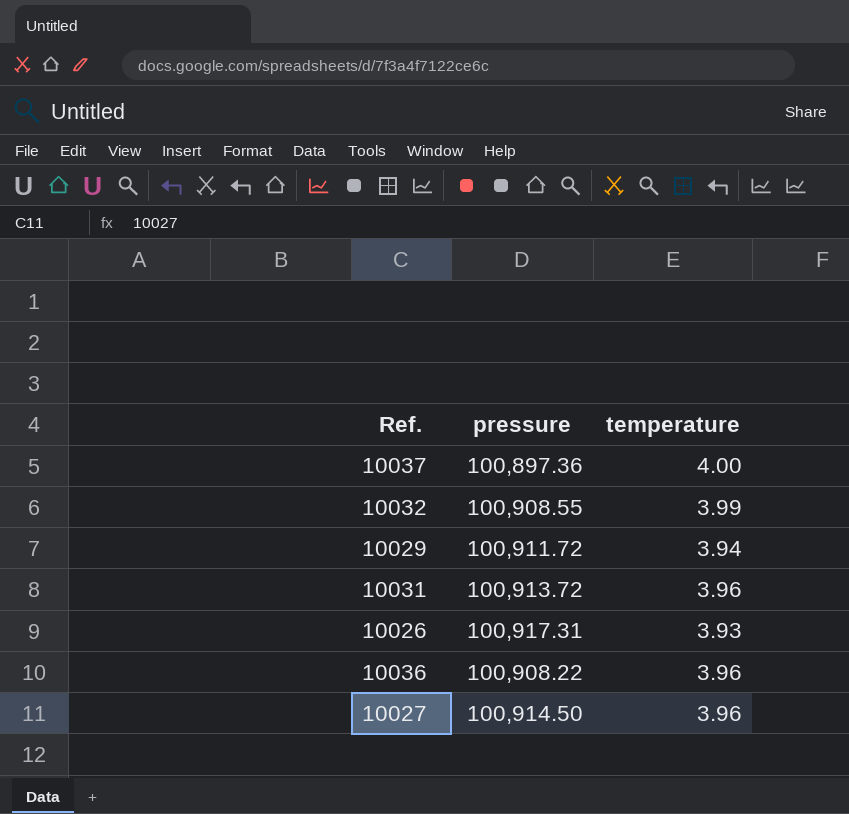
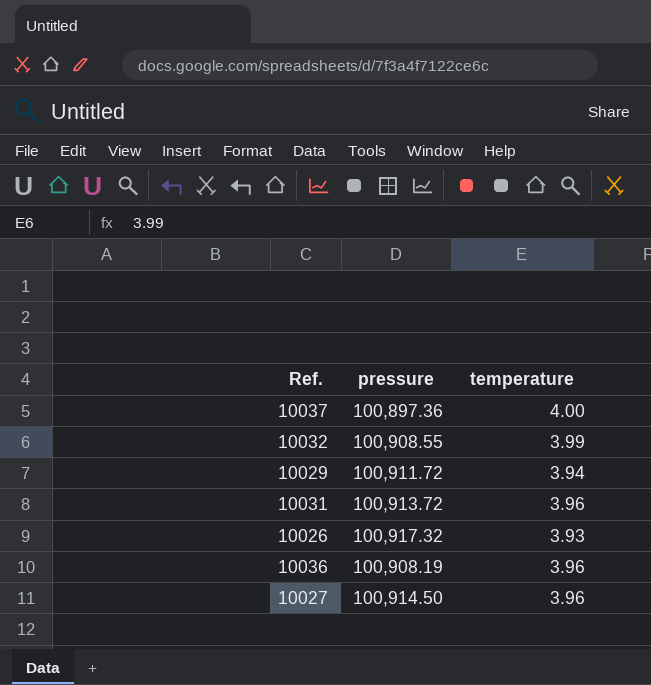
10026 | pressure: 100,917.31 -> 100,917.32
10036 | pressure: 100,908.22 -> 100,908.19

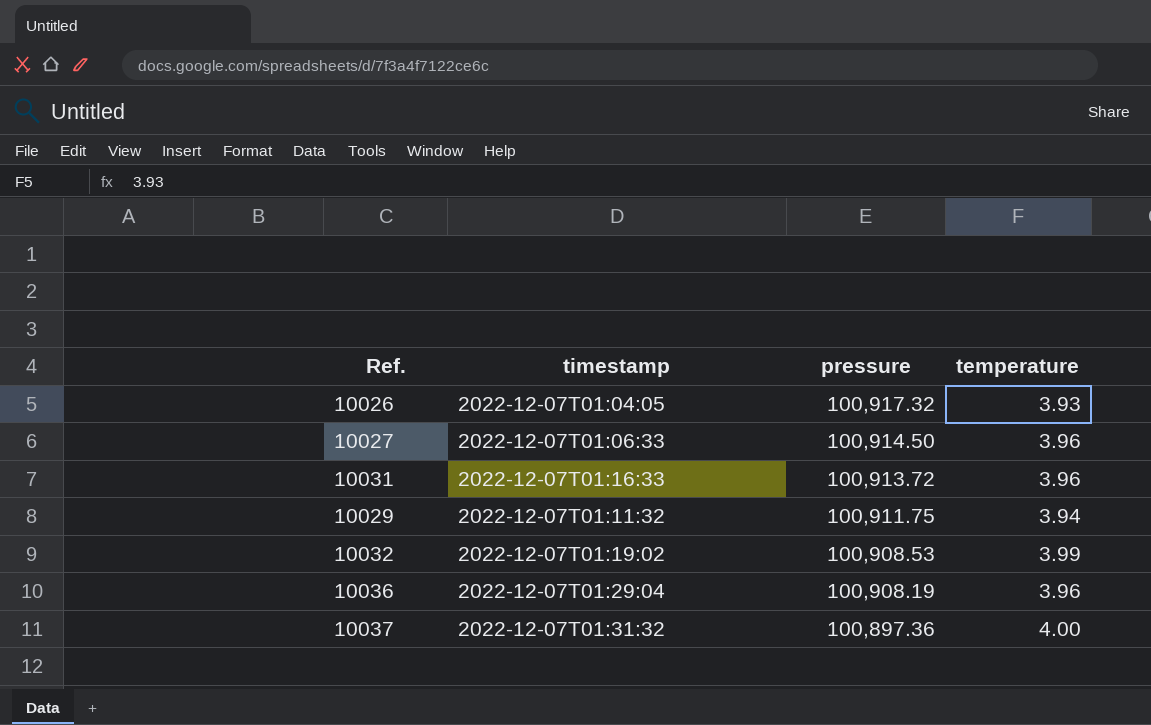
row order: none -> pressure descending
column timestamp | position: none -> 2
10029 | pressure: 100,911.72 -> 100,911.75
10032 | pressure: 100,908.55 -> 100,908.53

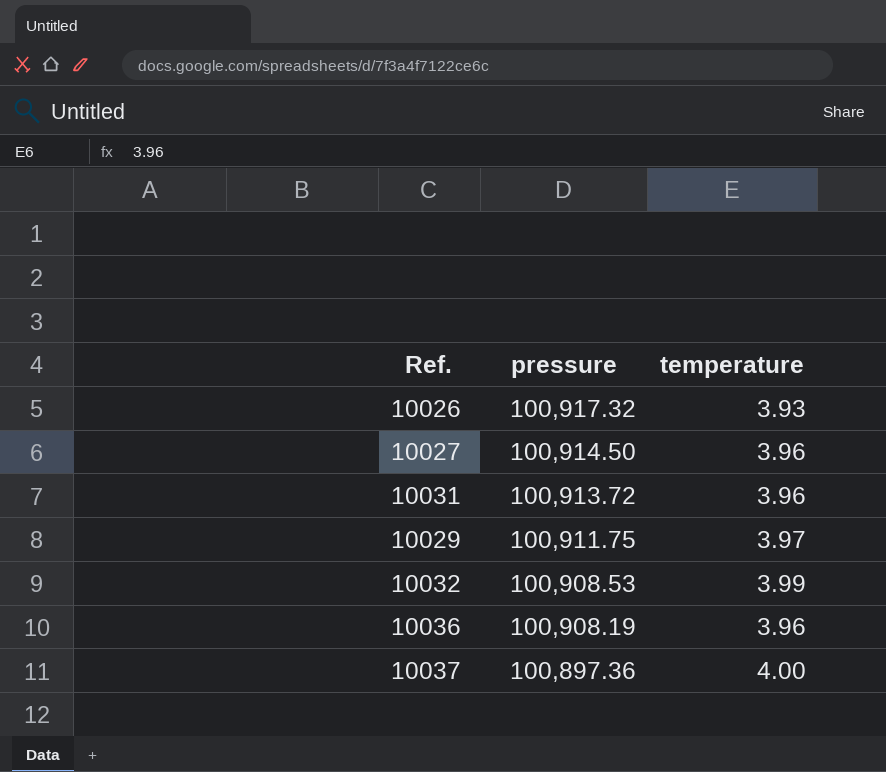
column timestamp | position: 2 -> none
10029 | temperature: 3.94 -> 3.97

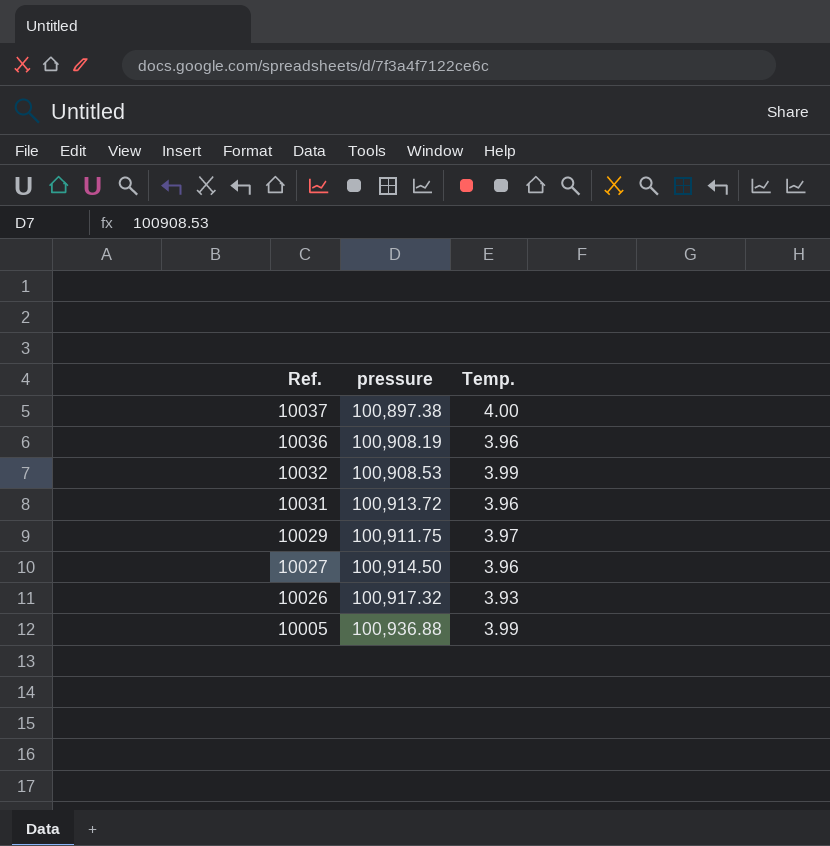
row order: pressure descending -> Ref. descending
column name: temperature -> Temp.
10037 | pressure: 100,897.36 -> 100,897.38
row 10005: none -> 100,936.88 | 3.99

